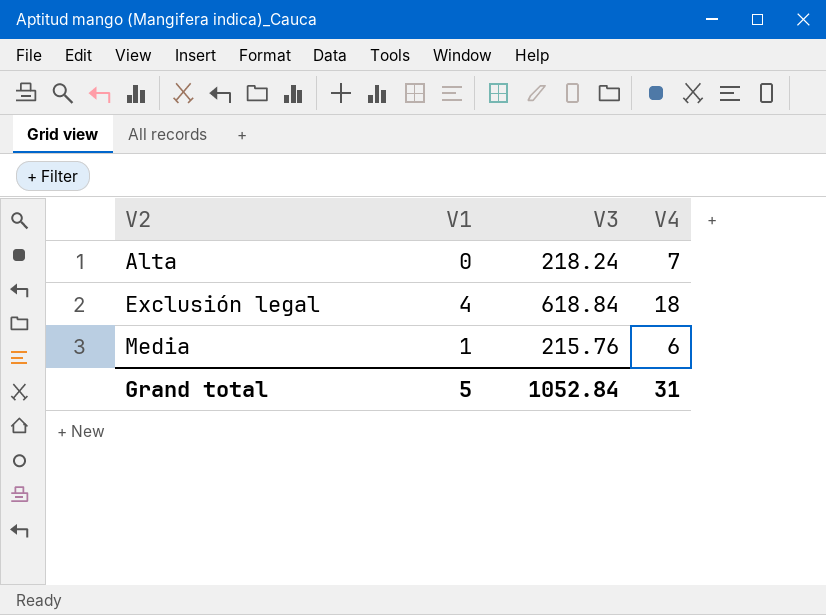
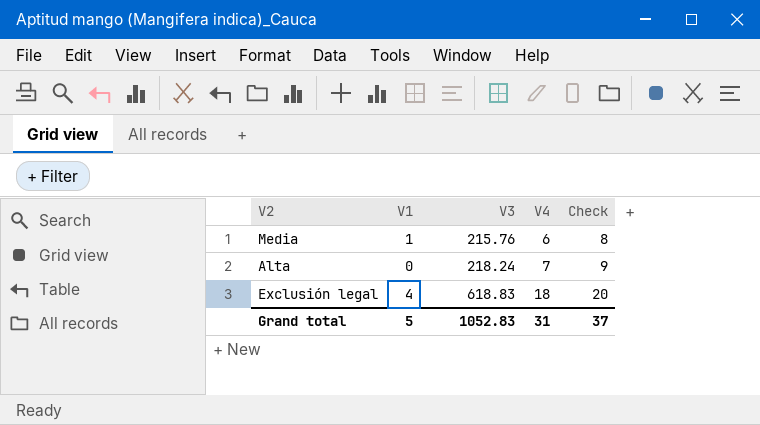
row order: V2 ascending -> V3 ascending
column Check | formula: none -> [V4] + 2
Exclusión legal | V3: 618.84 -> 618.83
Grand total | V3: 1052.84 -> 1052.83

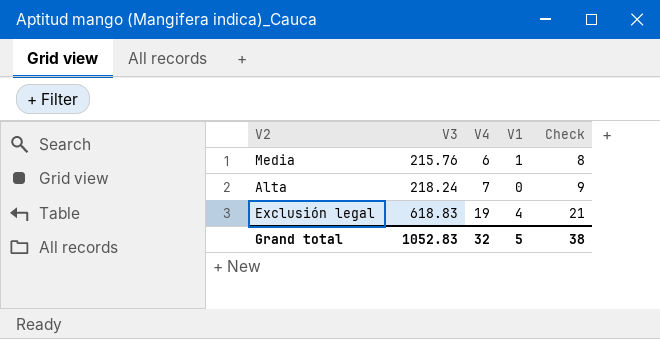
column V1 | position: 2 -> 4
Exclusión legal | V4: 18 -> 19
Exclusión legal | Check: 20 -> 21
Grand total | V4: 31 -> 32
Grand total | Check: 37 -> 38

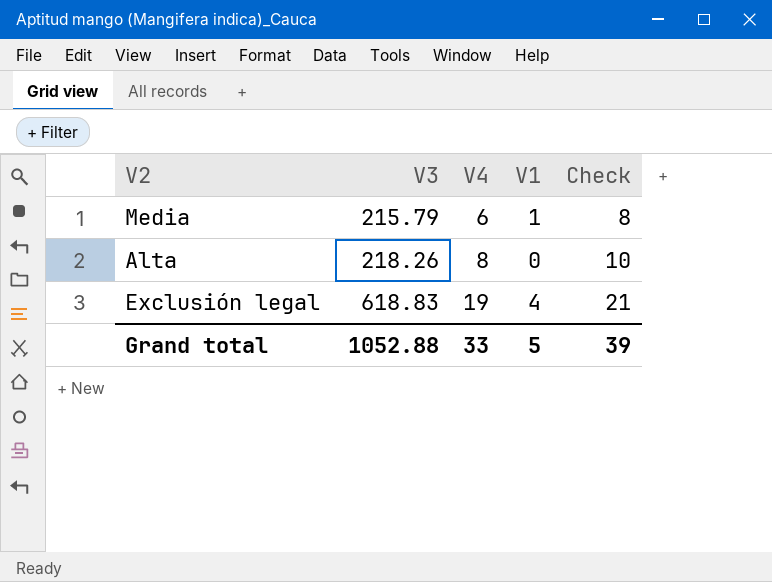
Media | V3: 215.76 -> 215.79
Alta | V3: 218.24 -> 218.26
Alta | V4: 7 -> 8
Alta | Check: 9 -> 10
Grand total | V3: 1052.83 -> 1052.88
Grand total | V4: 32 -> 33
Grand total | Check: 38 -> 39

